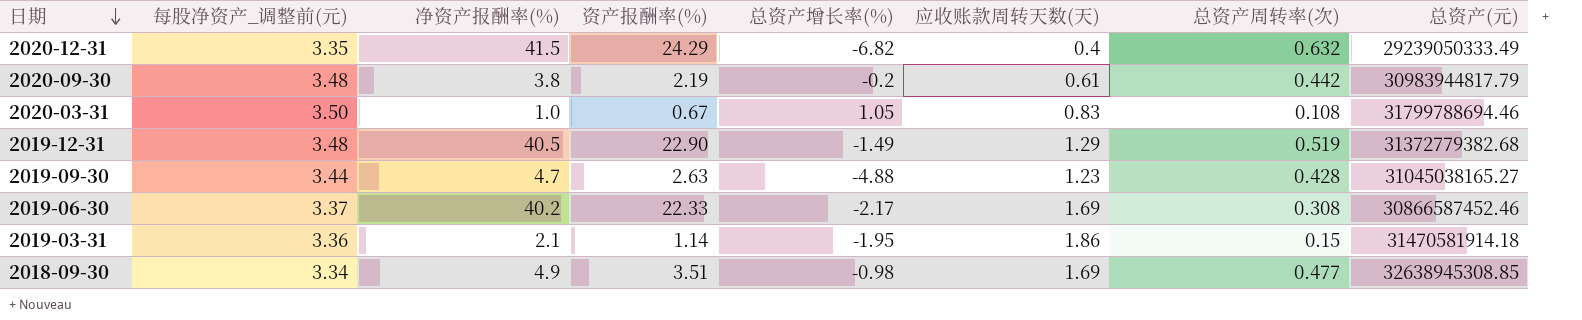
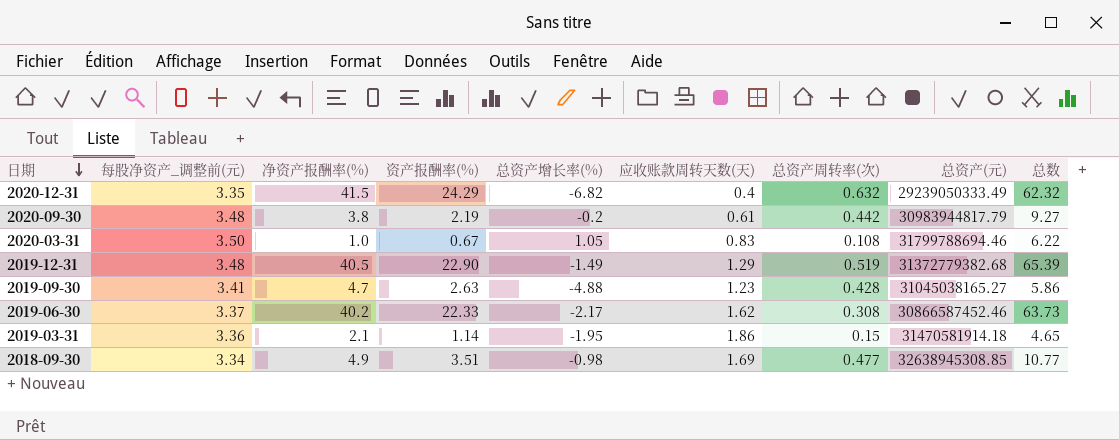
column 总数 | formula: none -> [每股净资产_调整前(元)] + [净资产报酬率(%)] + [资产报酬率(%)] + [总资产增长率(%)]
2019-09-30 | 每股净资产_调整前(元): 3.44 -> 3.41
2019-06-30 | 应收账款周转天数(天): 1.69 -> 1.62

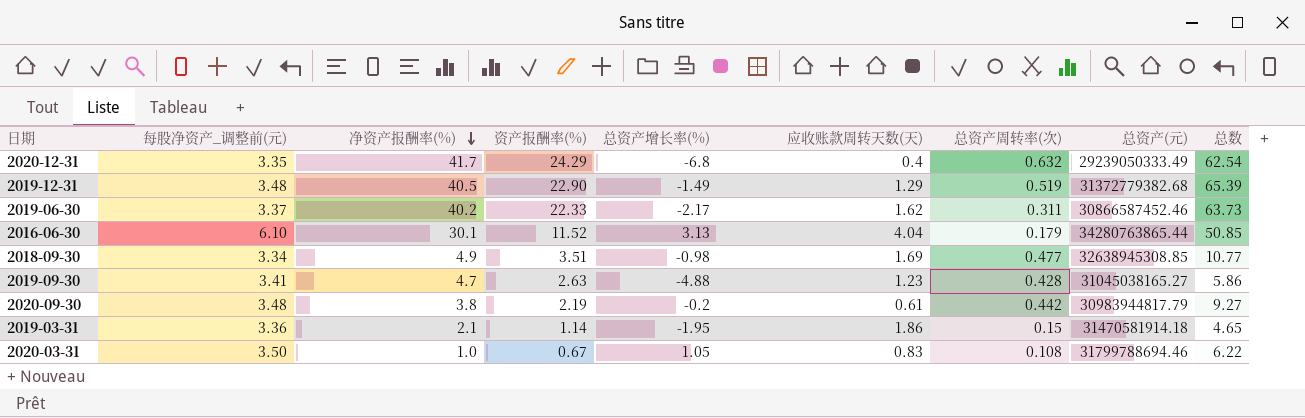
row order: 日期 descending -> 净资产报酬率(%) descending
2020-12-31 | 净资产报酬率(%): 41.5 -> 41.7
2020-12-31 | 总资产增长率(%): -6.82 -> -6.8
2020-12-31 | 总数: 62.32 -> 62.54
2019-06-30 | 总资产周转率(次): 0.308 -> 0.311
row 2016-06-30: none -> 6.10 | 30.1 | 11.52 | 3.13 | 4.04 | 0.179 | 34280763865.44 | 50.85

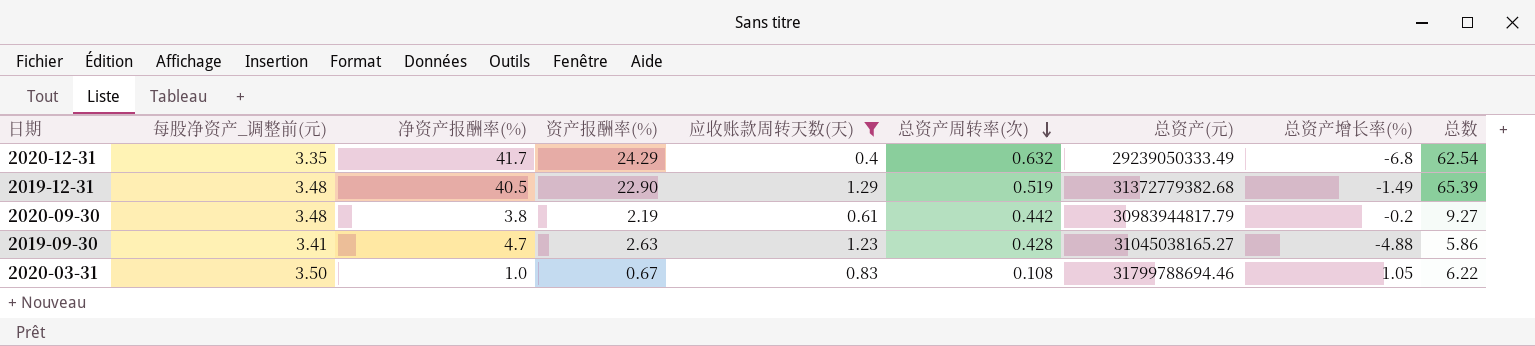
filter: none -> 应收账款周转天数(天) <= 1.29
row order: 净资产报酬率(%) descending -> 总资产周转率(次) descending
column 总资产增长率(%) | position: 5 -> 8

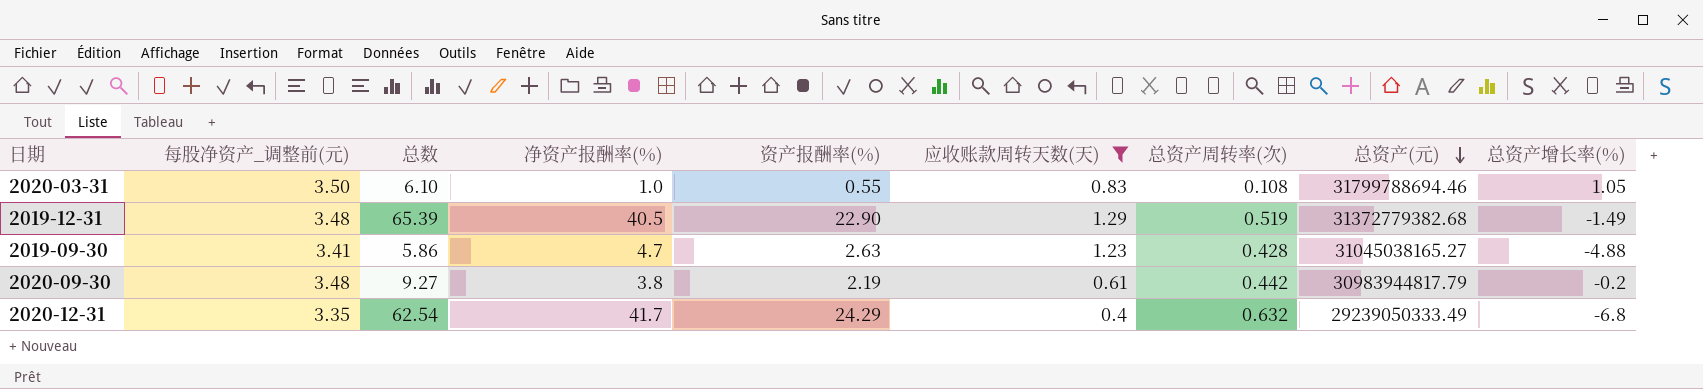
row order: 总资产周转率(次) descending -> 总资产(元) descending
column 总数 | position: 9 -> 3
2020-03-31 | 总数: 6.22 -> 6.10
2020-03-31 | 资产报酬率(%): 0.67 -> 0.55

